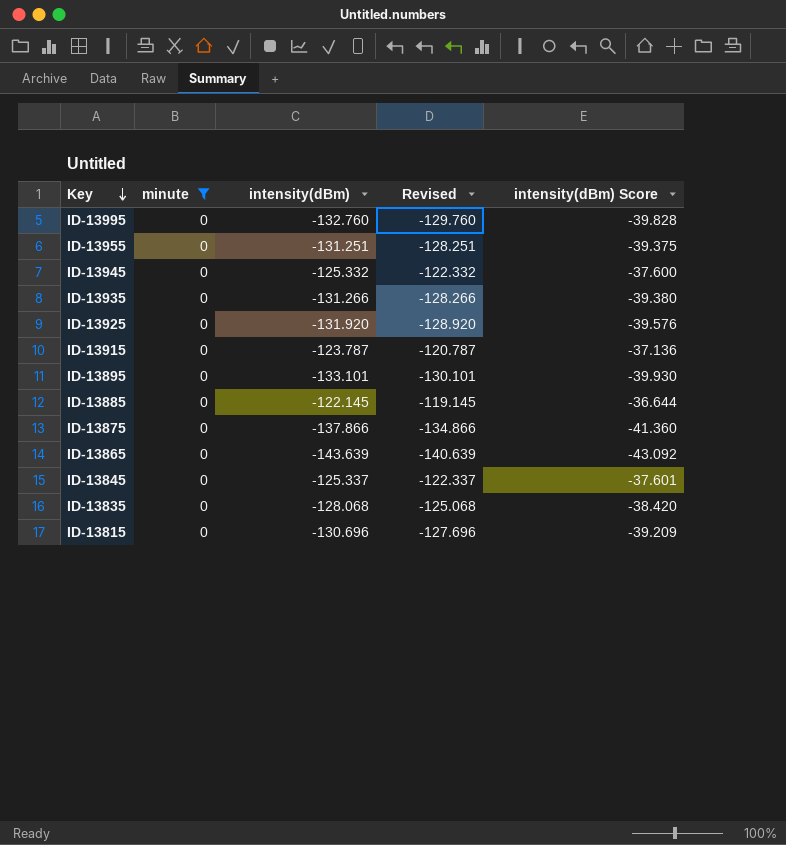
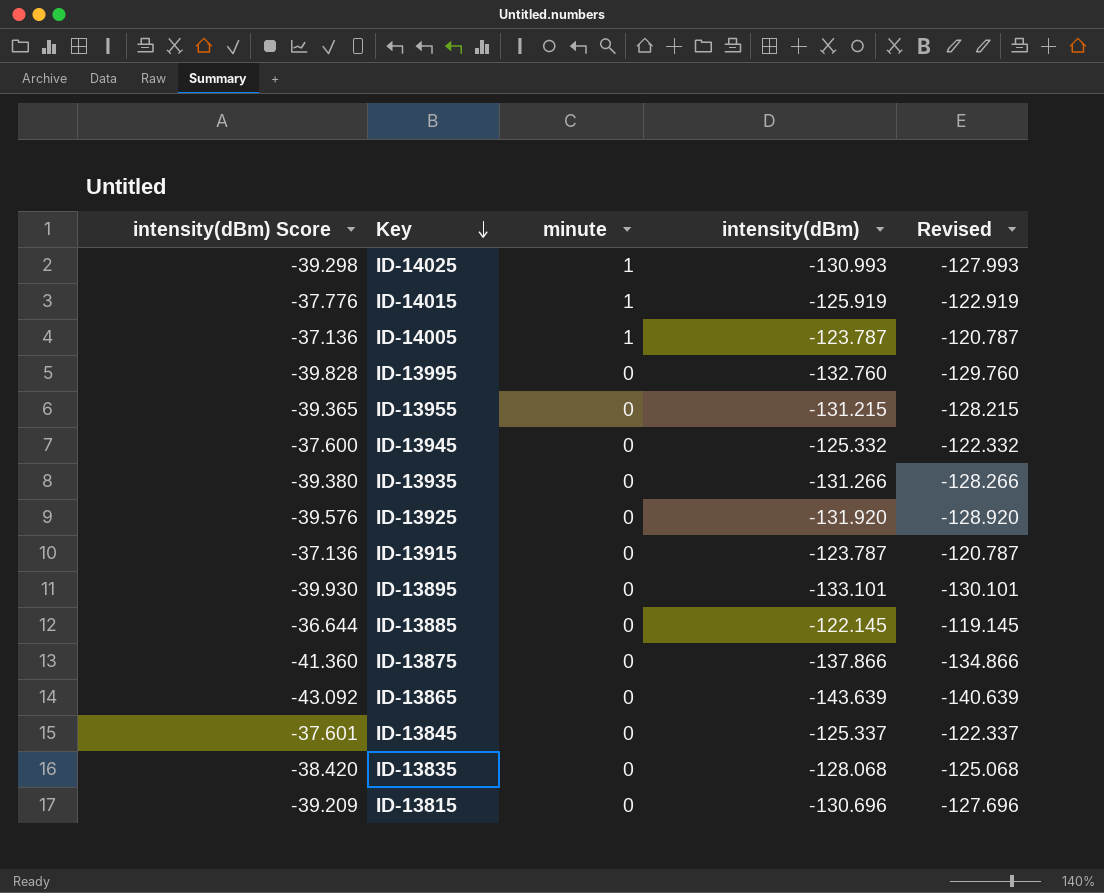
filter: minute = 0 -> none
column intensity(dBm) Score | position: 5 -> 1
ID-13955 | intensity(dBm) Score: -39.375 -> -39.365
ID-13955 | intensity(dBm): -131.251 -> -131.215
ID-13955 | Revised: -128.251 -> -128.215

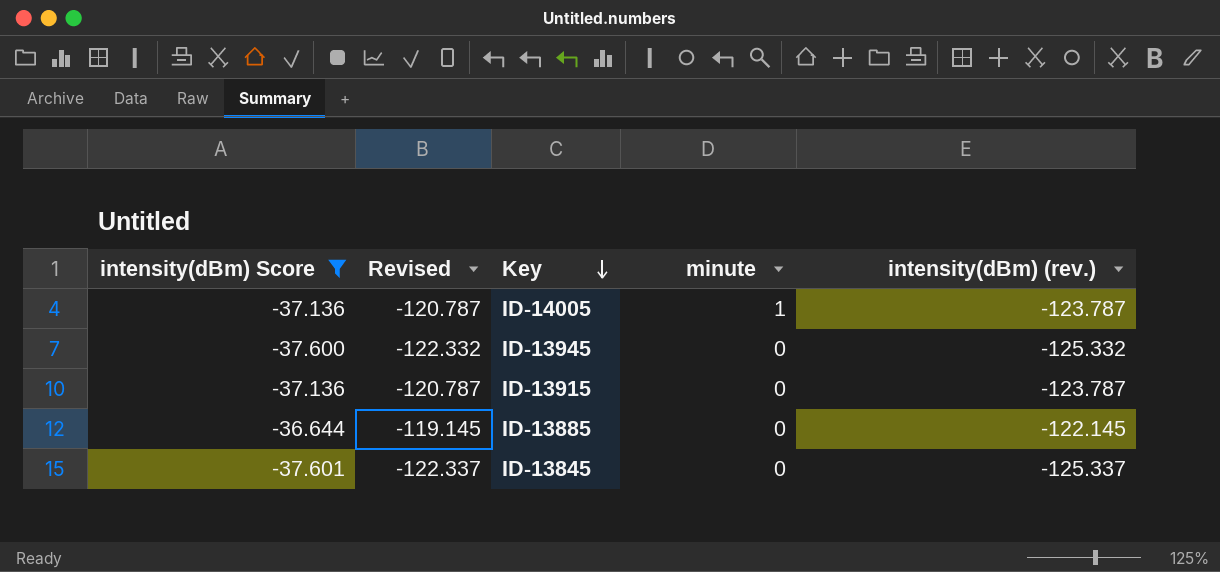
filter: none -> intensity(dBm) Score >= -37.601
column Revised | position: 5 -> 2
column name: intensity(dBm) -> intensity(dBm) (rev.)

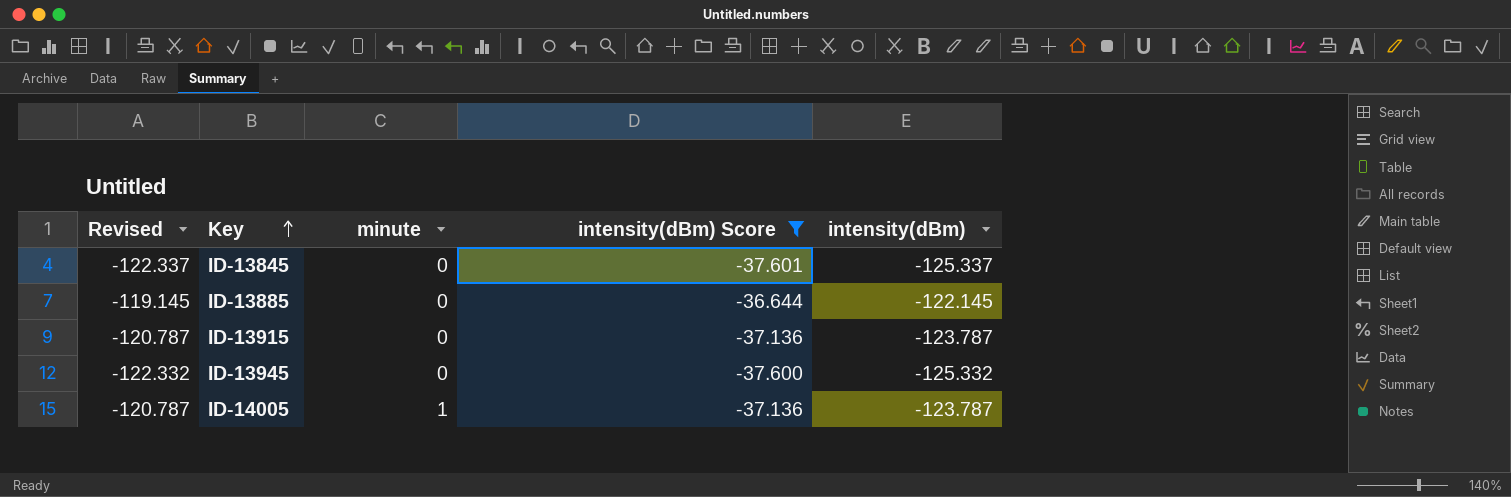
row order: Key descending -> Key ascending
column intensity(dBm) Score | position: 1 -> 4
column name: intensity(dBm) (rev.) -> intensity(dBm)

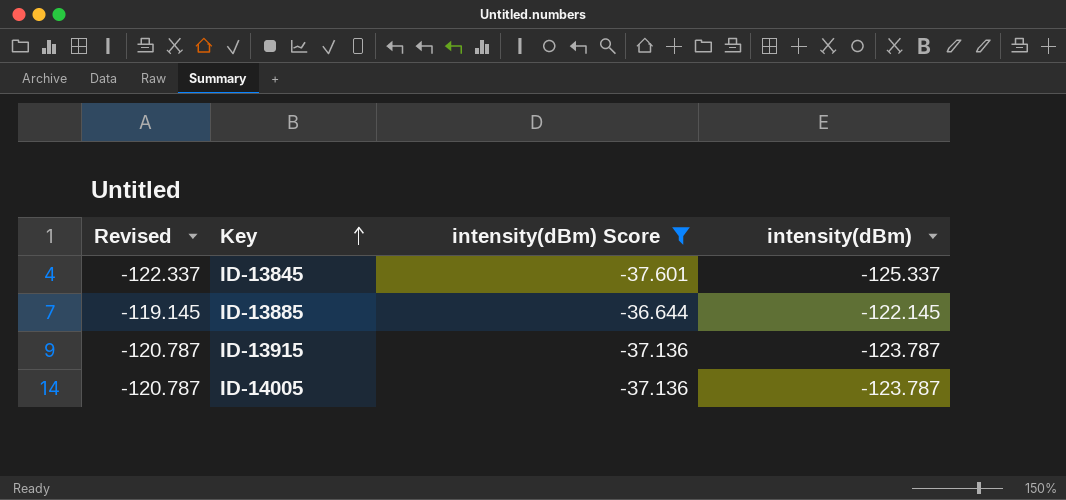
column minute | position: 3 -> none
row ID-13945: -122.332 | 0 | -37.600 | -125.332 -> none

